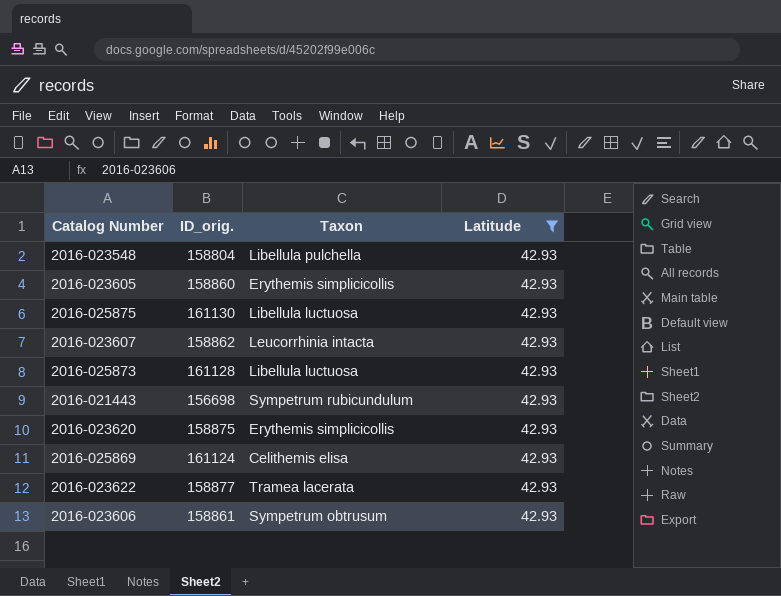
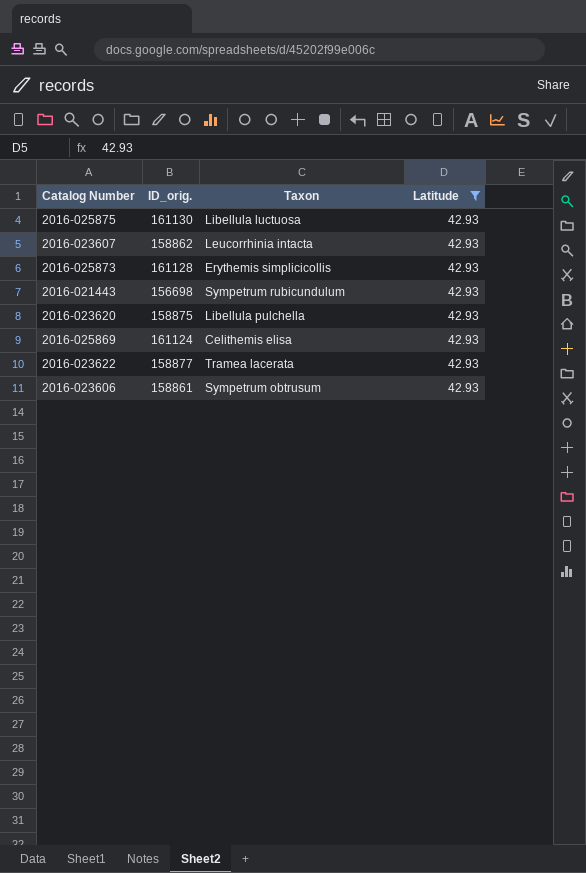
row 2016-023548: 158804 | Libellula pulchella | 42.93 -> none
row 2016-023605: 158860 | Erythemis simplicicollis | 42.93 -> none
2016-025873 | Taxon: Libellula luctuosa -> Erythemis simplicicollis
2016-023620 | Taxon: Erythemis simplicicollis -> Libellula pulchella

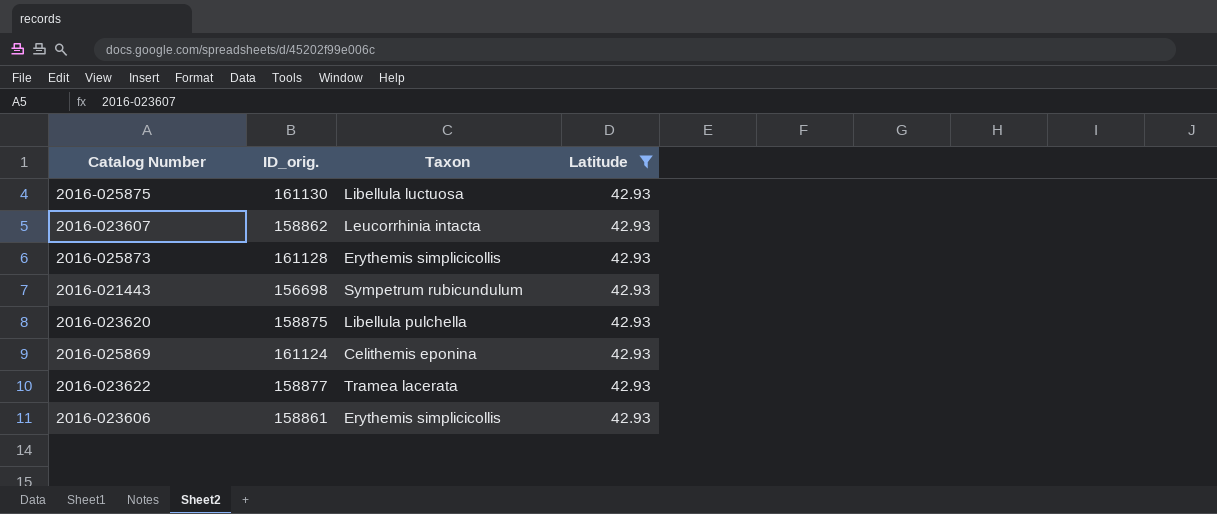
2016-025869 | Taxon: Celithemis elisa -> Celithemis eponina
2016-023606 | Taxon: Sympetrum obtrusum -> Erythemis simplicicollis

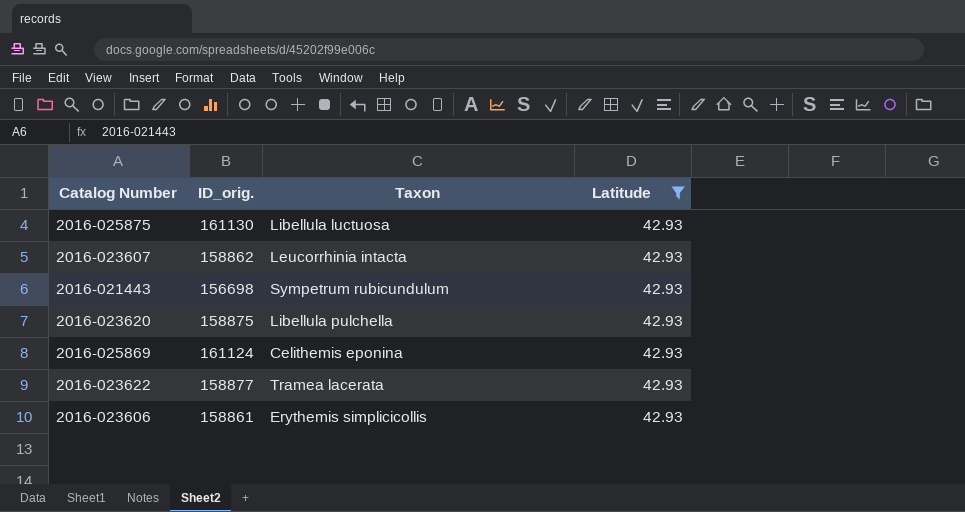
row 2016-025873: 161128 | Erythemis simplicicollis | 42.93 -> none

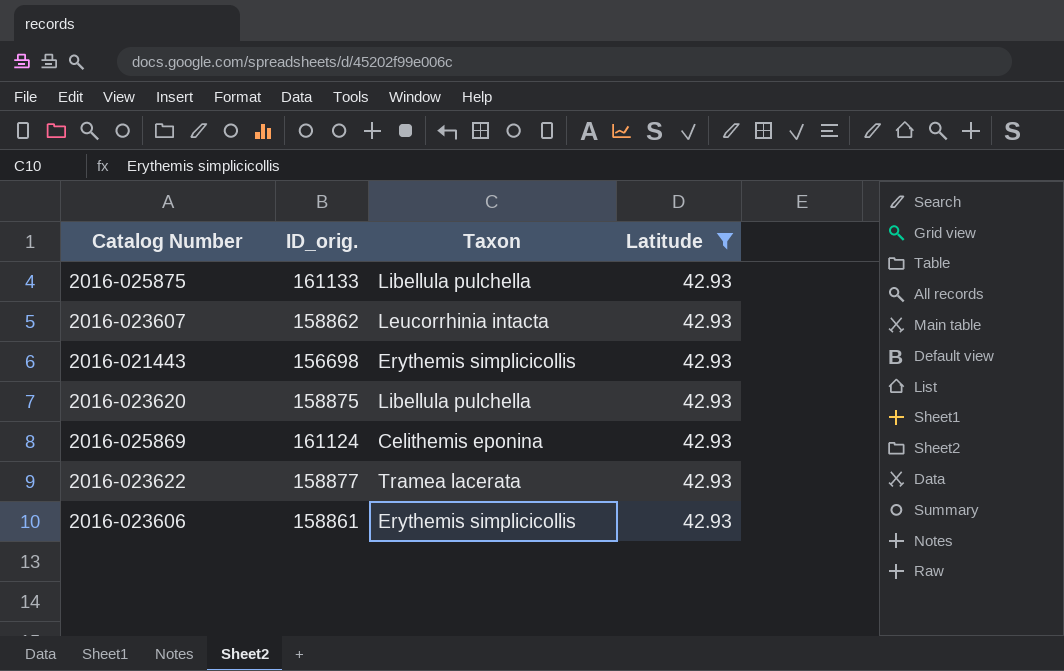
2016-025875 | ID_orig.: 161130 -> 161133
2016-025875 | Taxon: Libellula luctuosa -> Libellula pulchella
2016-021443 | Taxon: Sympetrum rubicundulum -> Erythemis simplicicollis

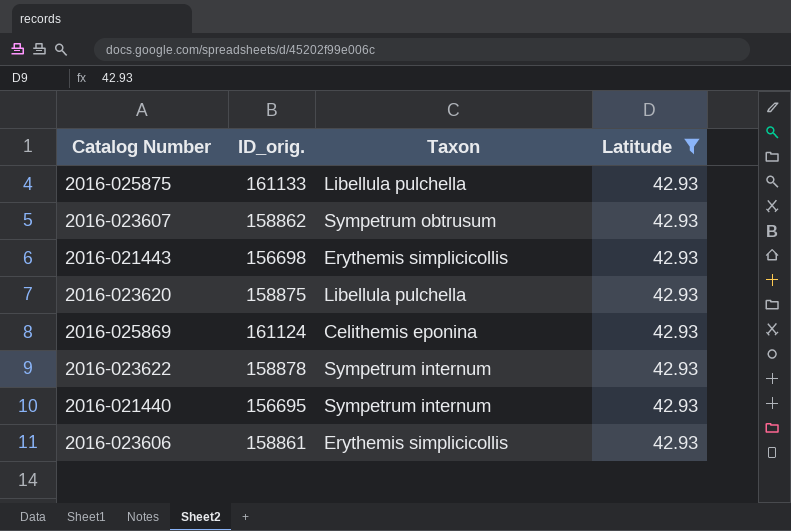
2016-023607 | Taxon: Leucorrhinia intacta -> Sympetrum obtrusum
2016-023622 | ID_orig.: 158877 -> 158878
2016-023622 | Taxon: Tramea lacerata -> Sympetrum internum
row 2016-021440: none -> 156695 | Sympetrum internum | 42.93

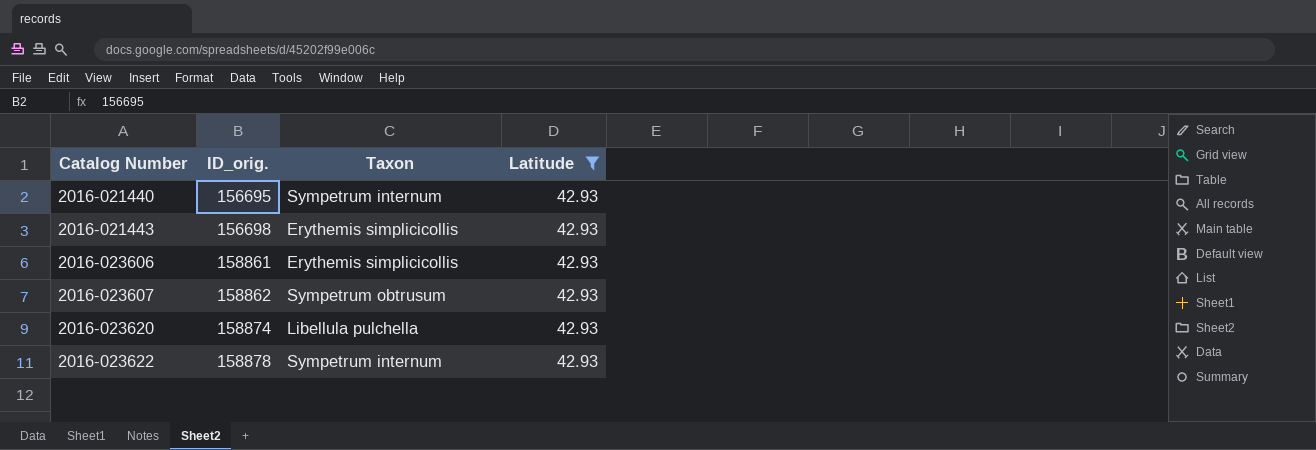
row order: none -> Catalog Number ascending
row 2016-025875: 161133 | Libellula pulchella | 42.93 -> none
row 2016-025869: 161124 | Celithemis eponina | 42.93 -> none
2016-023620 | ID_orig.: 158875 -> 158874

